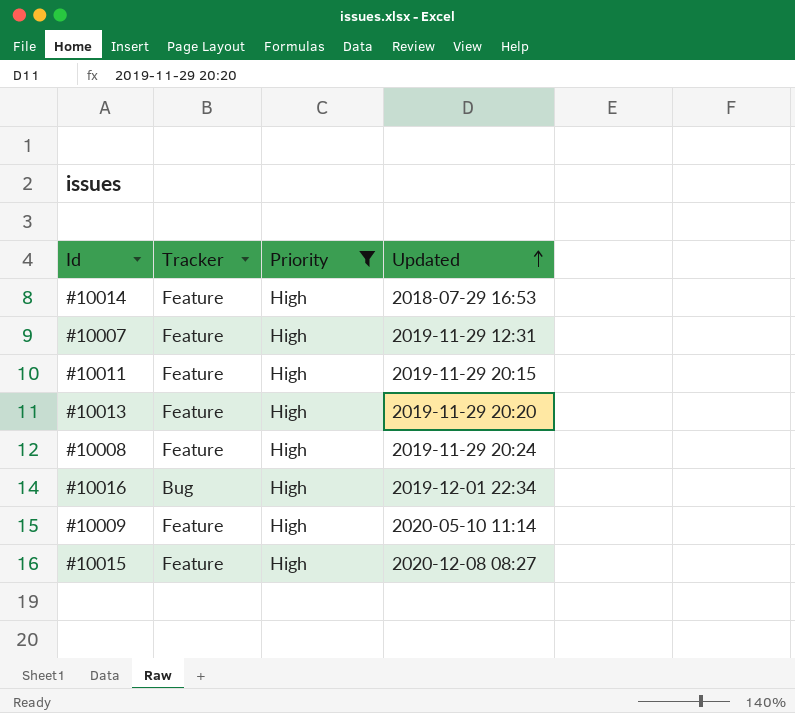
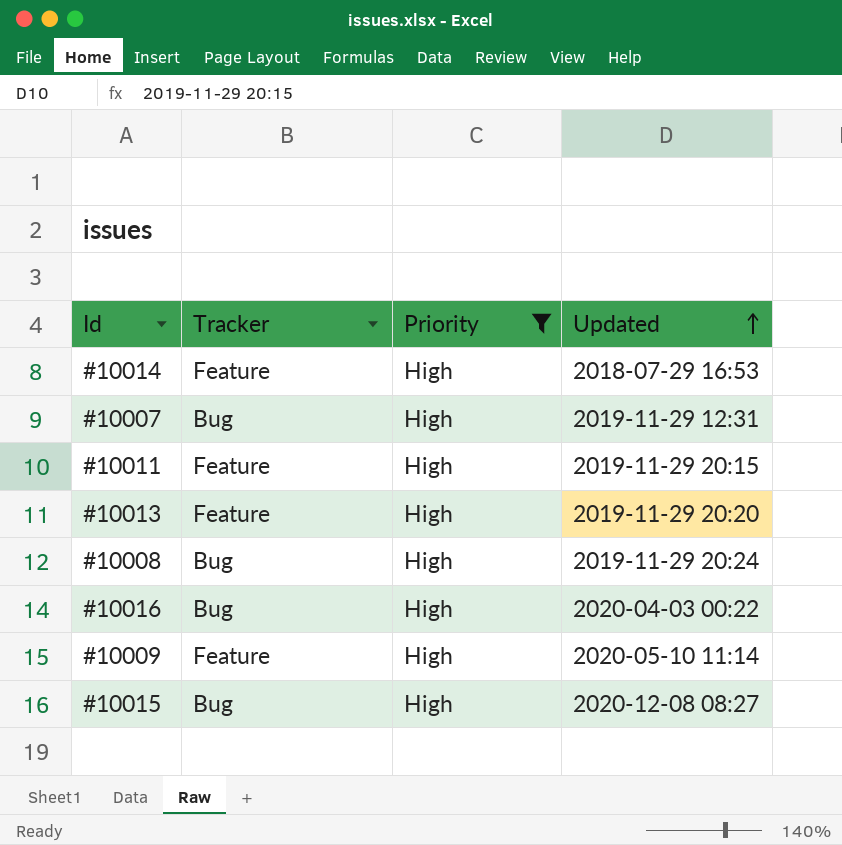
#10007 | Tracker: Feature -> Bug
#10008 | Tracker: Feature -> Bug
#10016 | Updated: 2019-12-01 22:34 -> 2020-04-03 00:22
#10015 | Tracker: Feature -> Bug

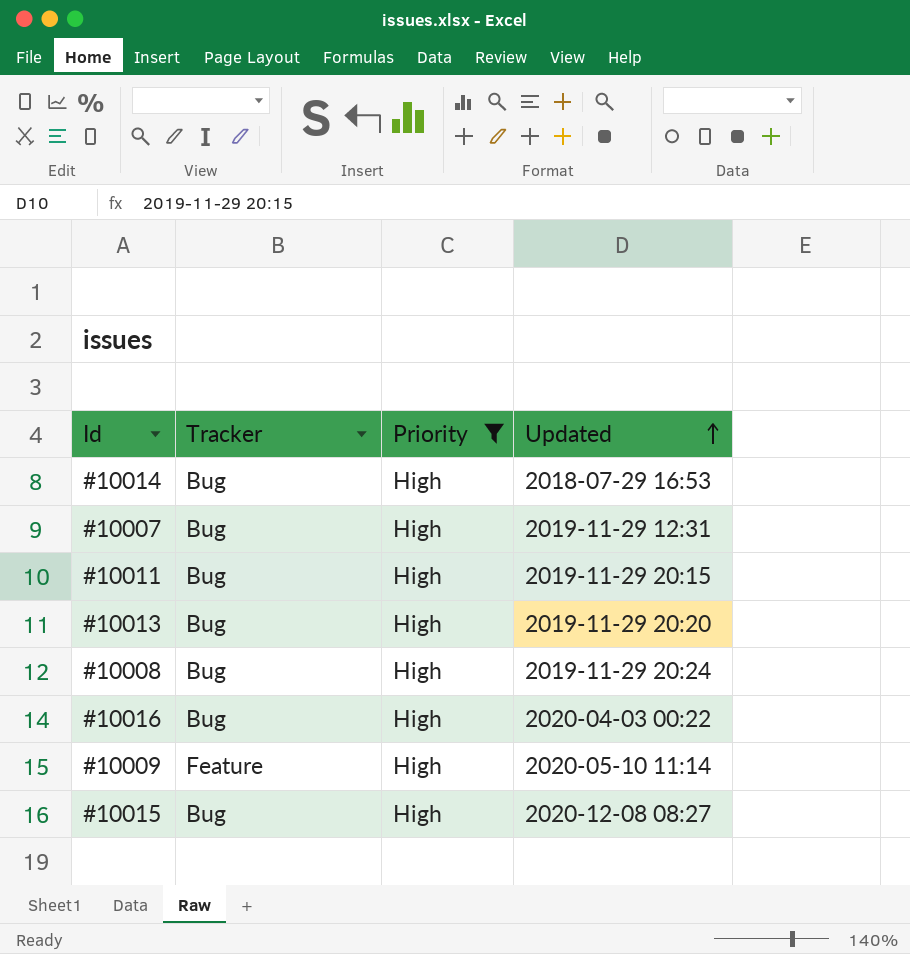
#10014 | Tracker: Feature -> Bug
#10011 | Tracker: Feature -> Bug
#10013 | Tracker: Feature -> Bug

